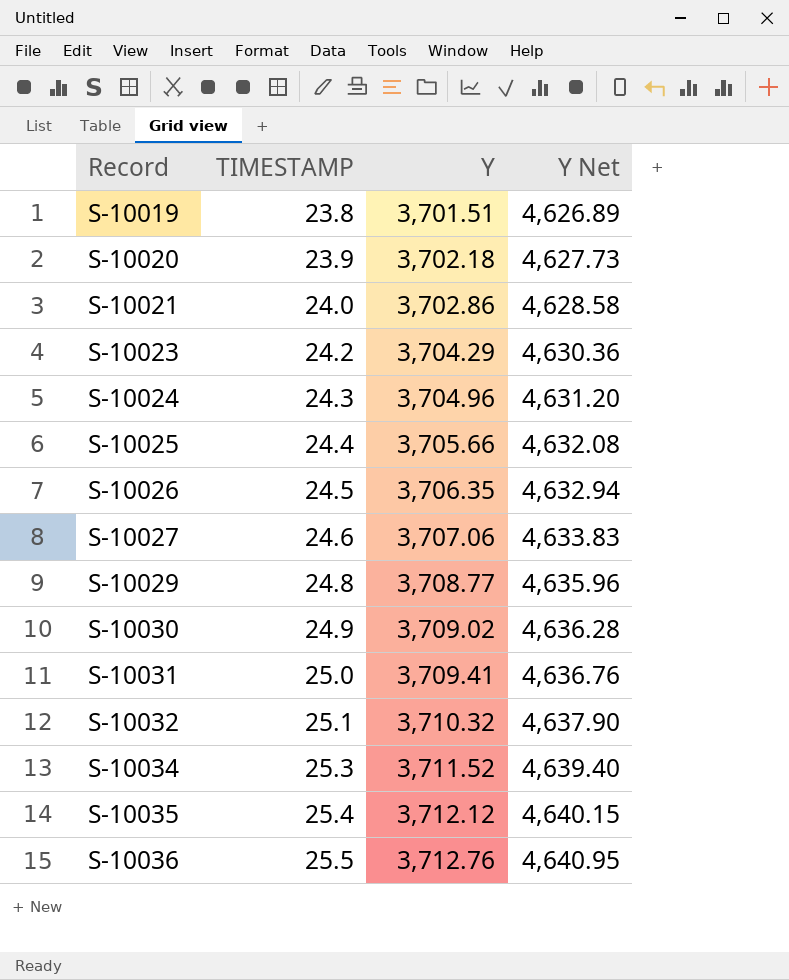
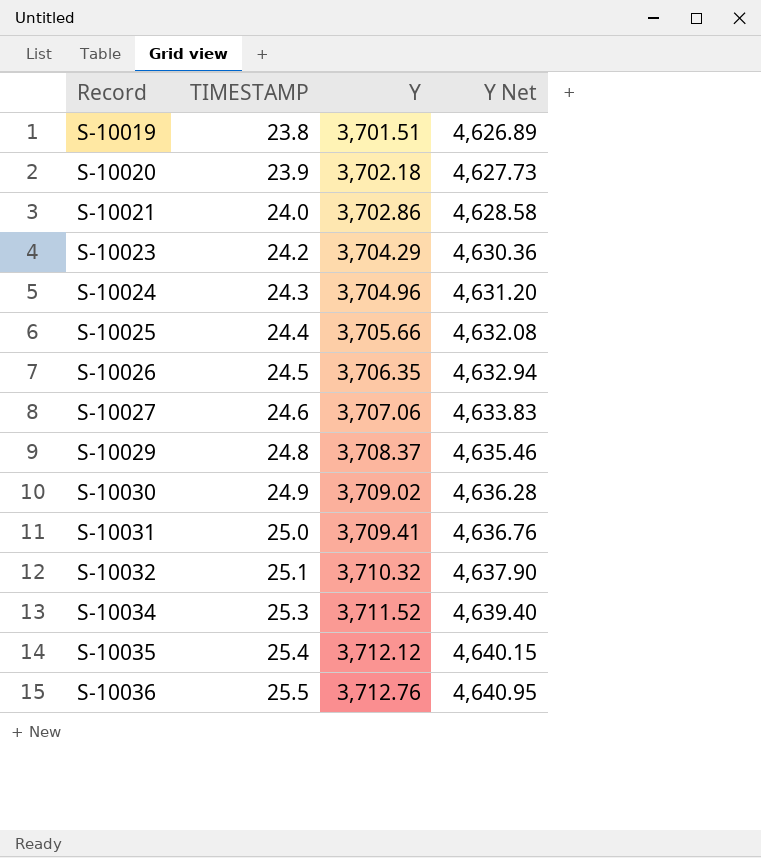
S-10029 | Y: 3,708.77 -> 3,708.37
S-10029 | Y Net: 4,635.96 -> 4,635.46

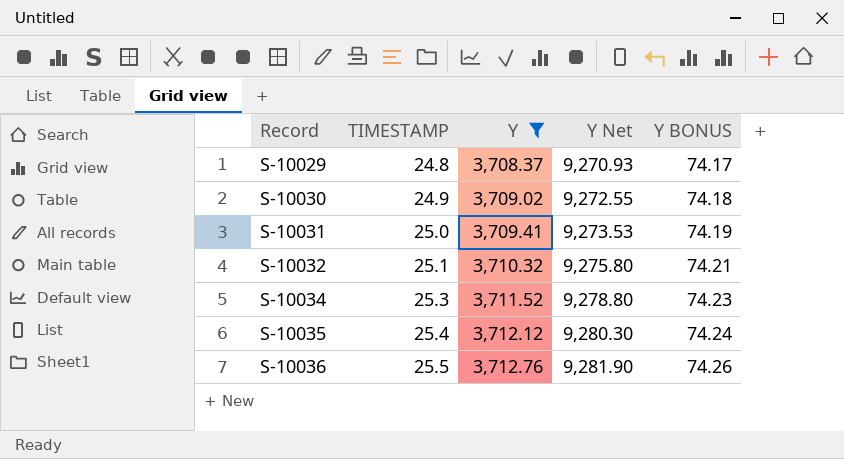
filter: none -> Y >= 3,708.37
column Y Net | formula: [Y] * 1.25 -> [Y] * 2.5
column Y BONUS | formula: none -> [Y] * 0.02

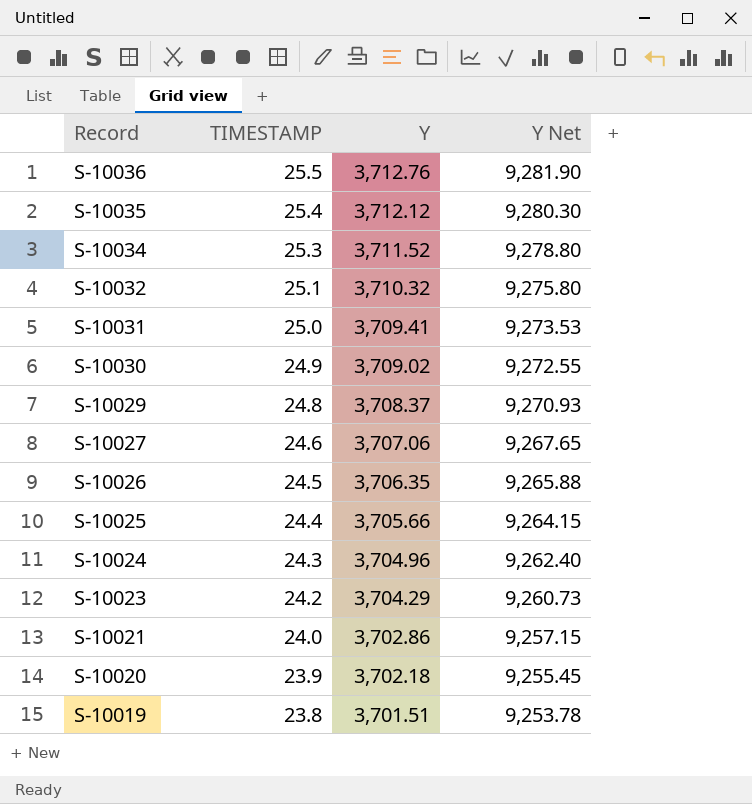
filter: Y >= 3,708.37 -> none
row order: Record ascending -> Record descending
column Y BONUS | formula: [Y] * 0.02 -> none

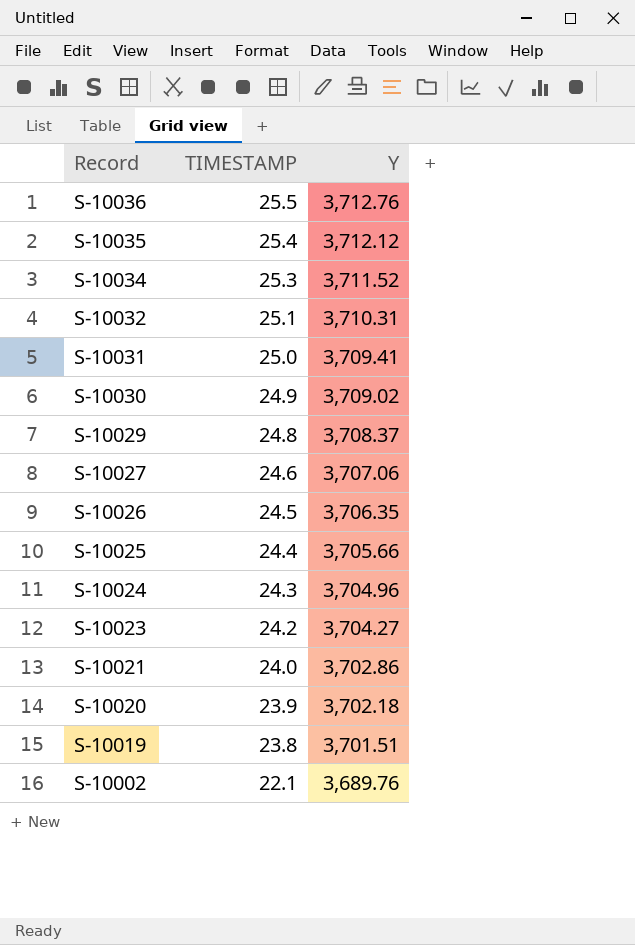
column Y Net | formula: [Y] * 2.5 -> none
S-10032 | Y: 3,710.32 -> 3,710.31
S-10023 | Y: 3,704.29 -> 3,704.27
row S-10002: none -> 22.1 | 3,689.76

